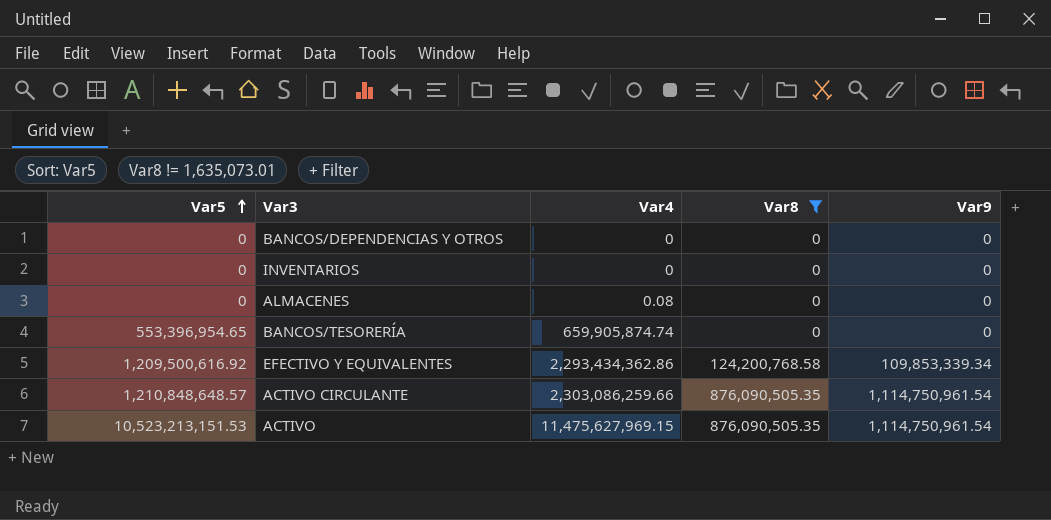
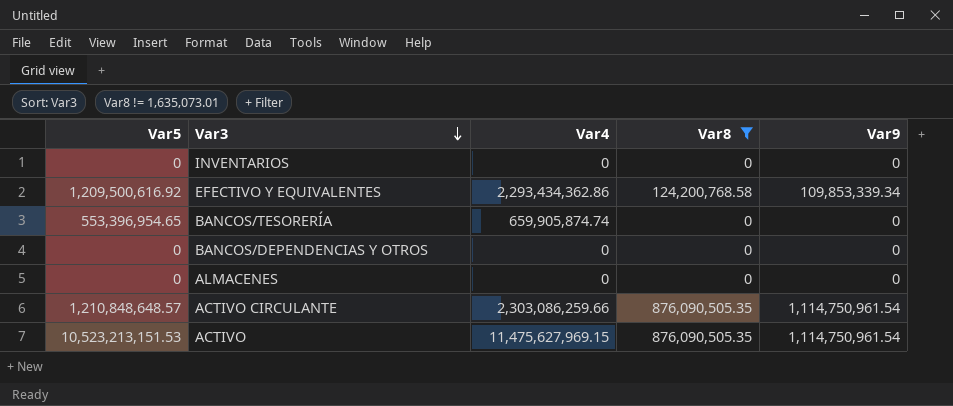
row order: Var5 ascending -> Var3 descending
ALMACENES | Var4: 0.08 -> 0

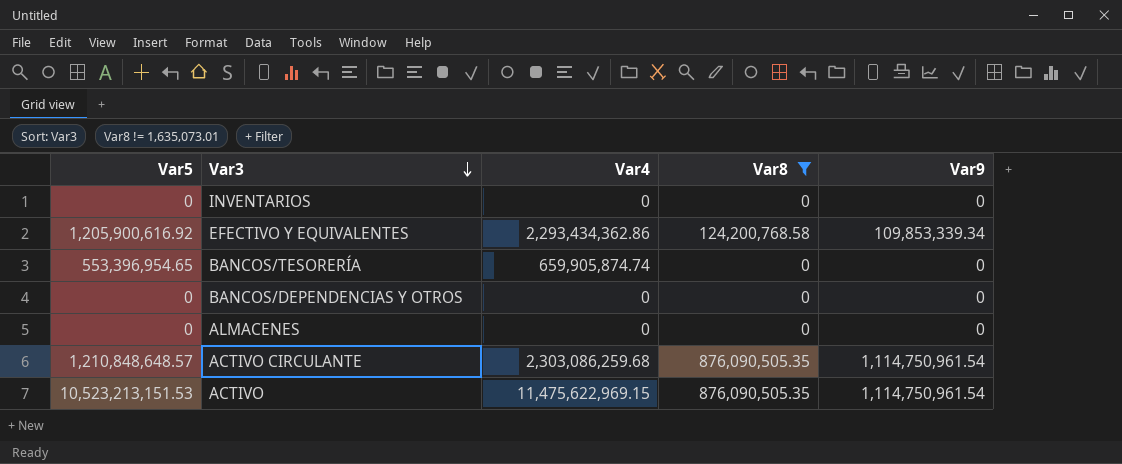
EFECTIVO Y EQUIVALENTES | Var5: 1,209,500,616.92 -> 1,205,900,616.92
ACTIVO CIRCULANTE | Var4: 2,303,086,259.66 -> 2,303,086,259.68
ACTIVO | Var4: 11,475,627,969.15 -> 11,475,622,969.15

